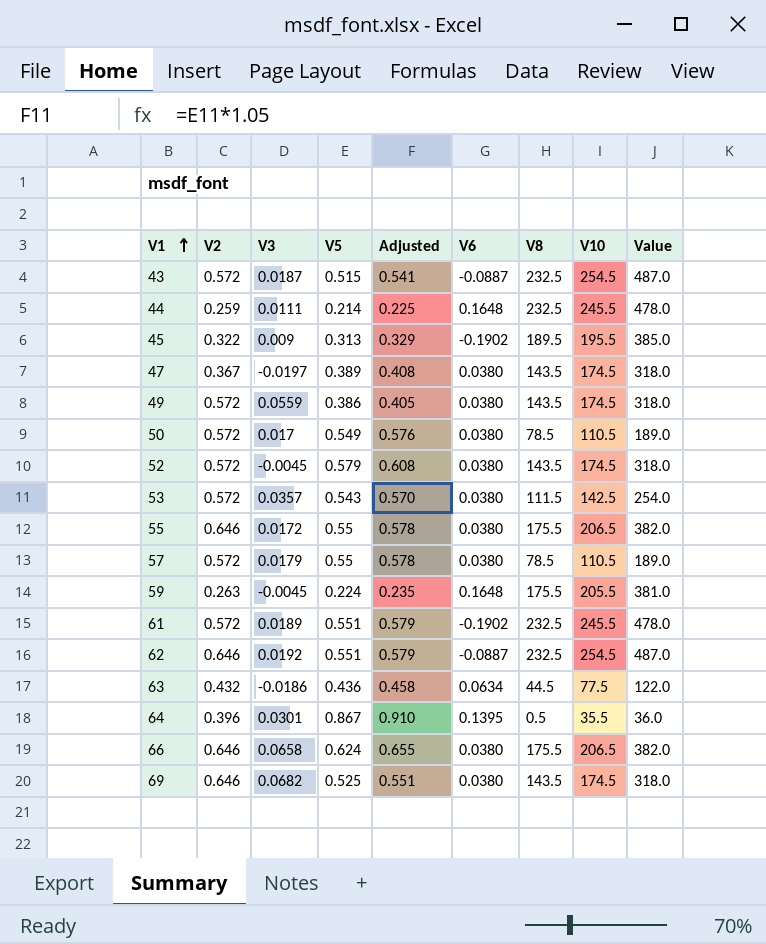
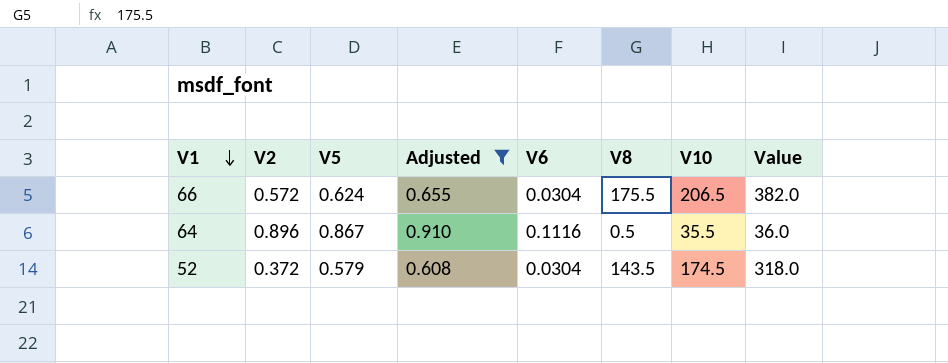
filter: none -> Adjusted >= 0.608
row order: V1 ascending -> V1 descending
column V3 | position: 3 -> none
66 | V2: 0.646 -> 0.572
66 | V6: 0.0380 -> 0.0304
64 | V2: 0.396 -> 0.896
64 | V6: 0.1395 -> 0.1116
52 | V2: 0.572 -> 0.372
52 | V6: 0.0380 -> 0.0304

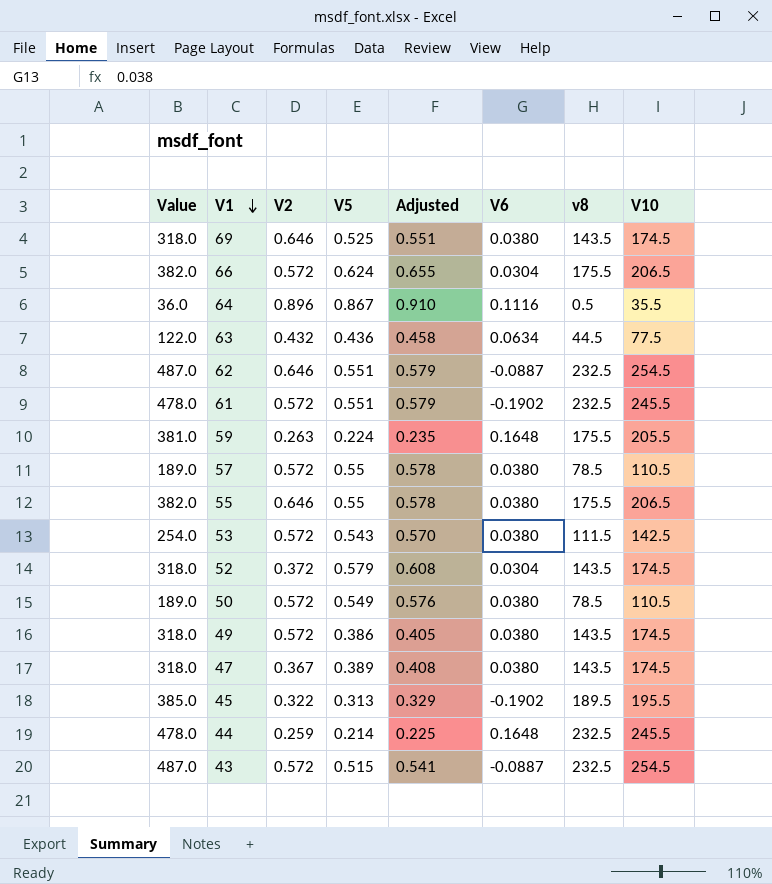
filter: Adjusted >= 0.608 -> none
column Value | position: 8 -> 1
column name: V8 -> v8

